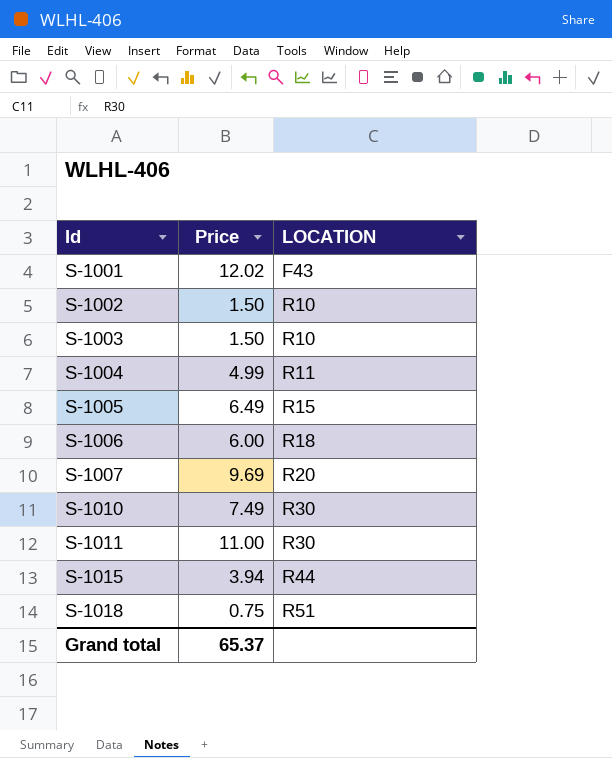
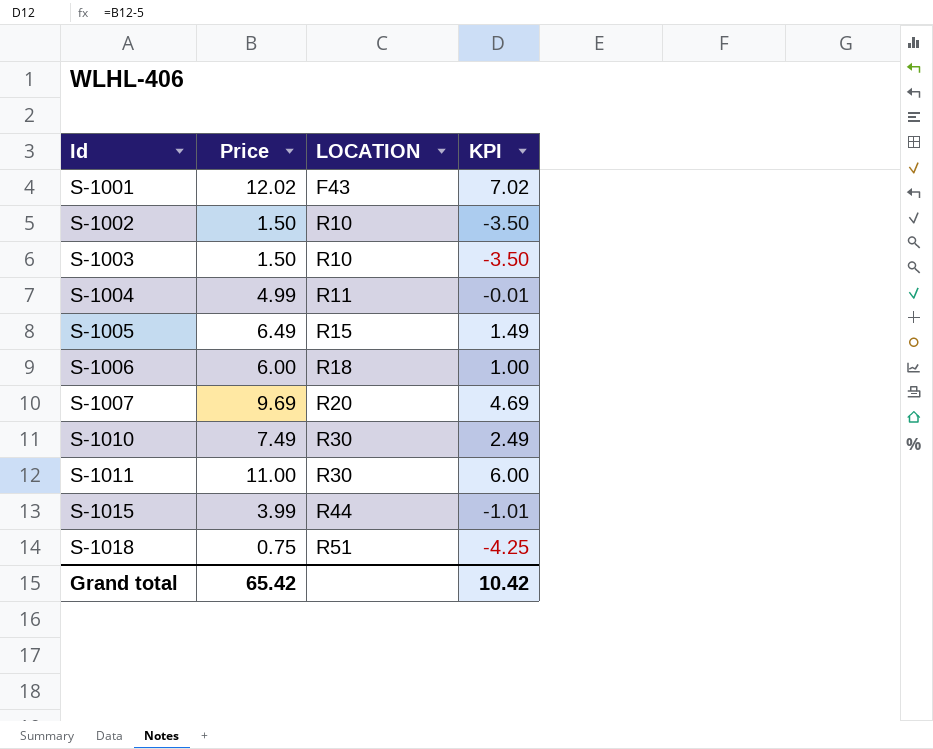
column KPI | formula: none -> [Price] - 5
S-1015 | Price: 3.94 -> 3.99
Grand total | Price: 65.37 -> 65.42

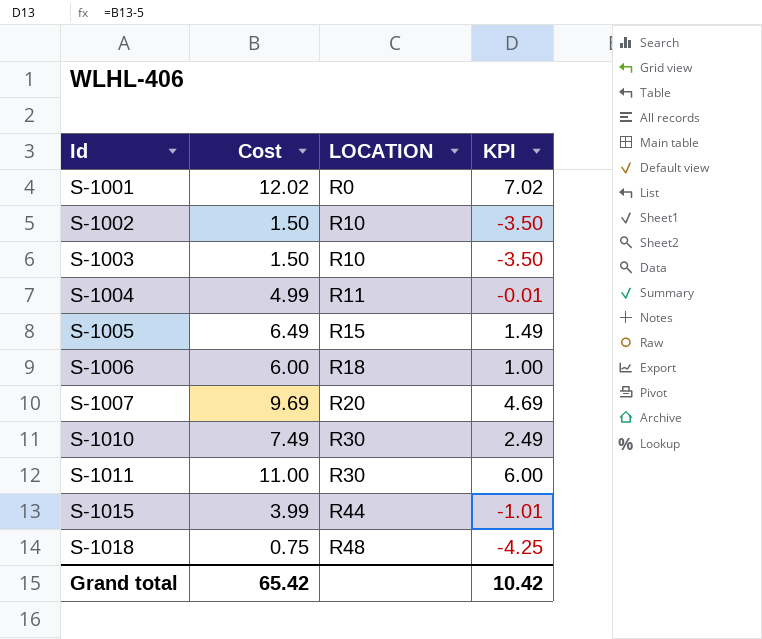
column name: Price -> Cost
S-1001 | LOCATION: F43 -> R0
S-1018 | LOCATION: R51 -> R48

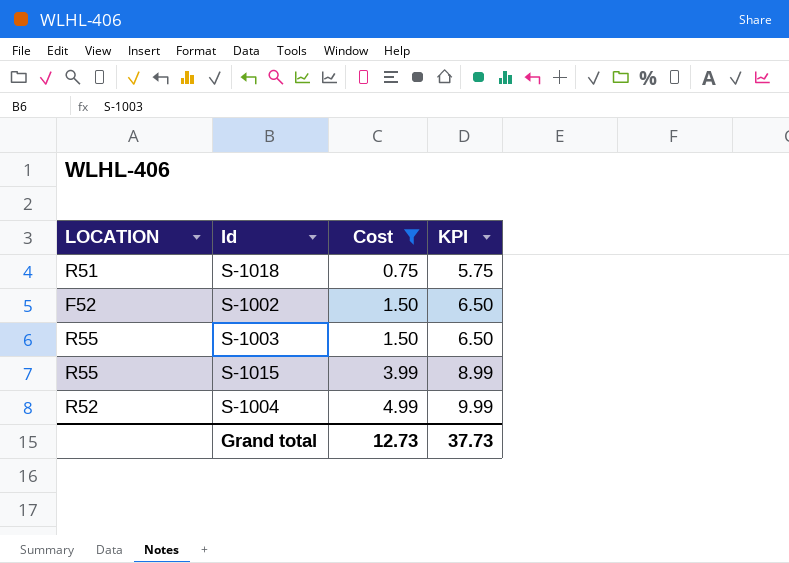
filter: none -> Cost <= 4.99
row order: Id ascending -> Cost ascending
column LOCATION | position: 3 -> 1
column KPI | formula: [Cost] - 5 -> [Cost] + 5
S-1018 | LOCATION: R48 -> R51
S-1002 | LOCATION: R10 -> F52
S-1003 | LOCATION: R10 -> R55
S-1015 | LOCATION: R44 -> R55
S-1004 | LOCATION: R11 -> R52
Grand total | Cost: 65.42 -> 12.73
Grand total | KPI: 10.42 -> 37.73

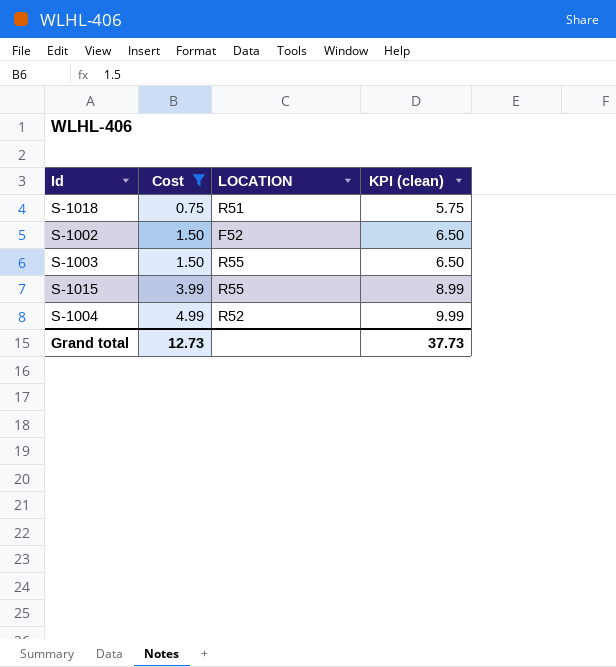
column LOCATION | position: 1 -> 3
column name: KPI -> KPI (clean)

